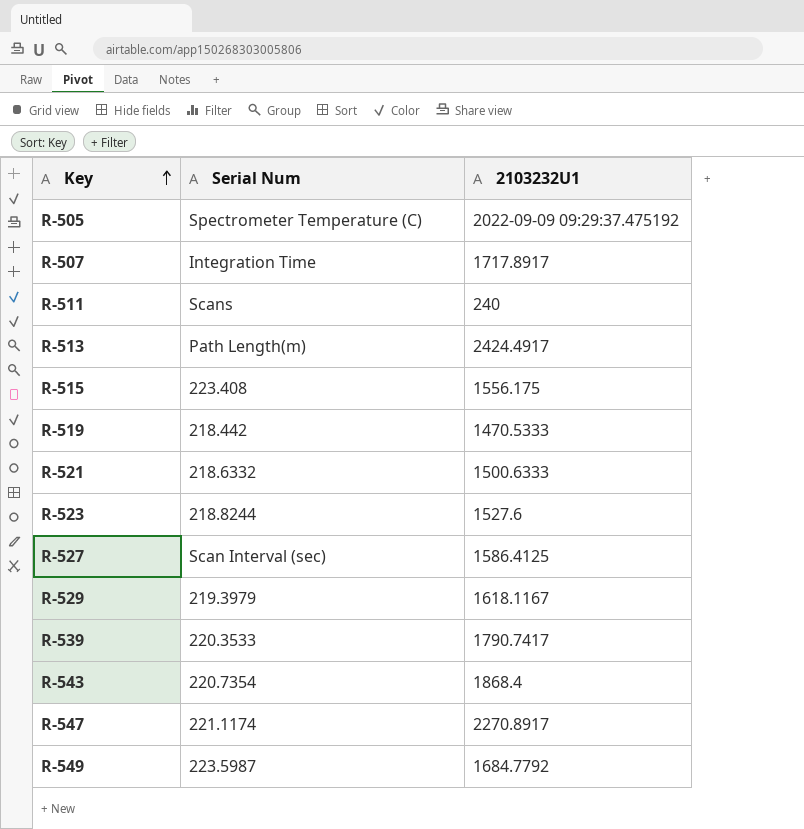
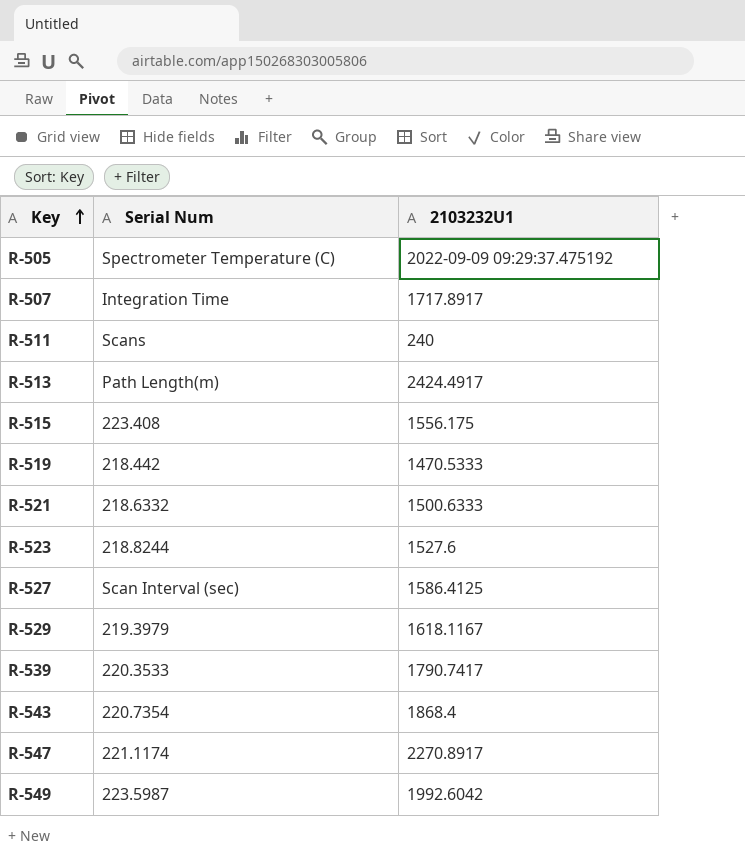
R-549 | 2103232U1: 1684.7792 -> 1992.6042

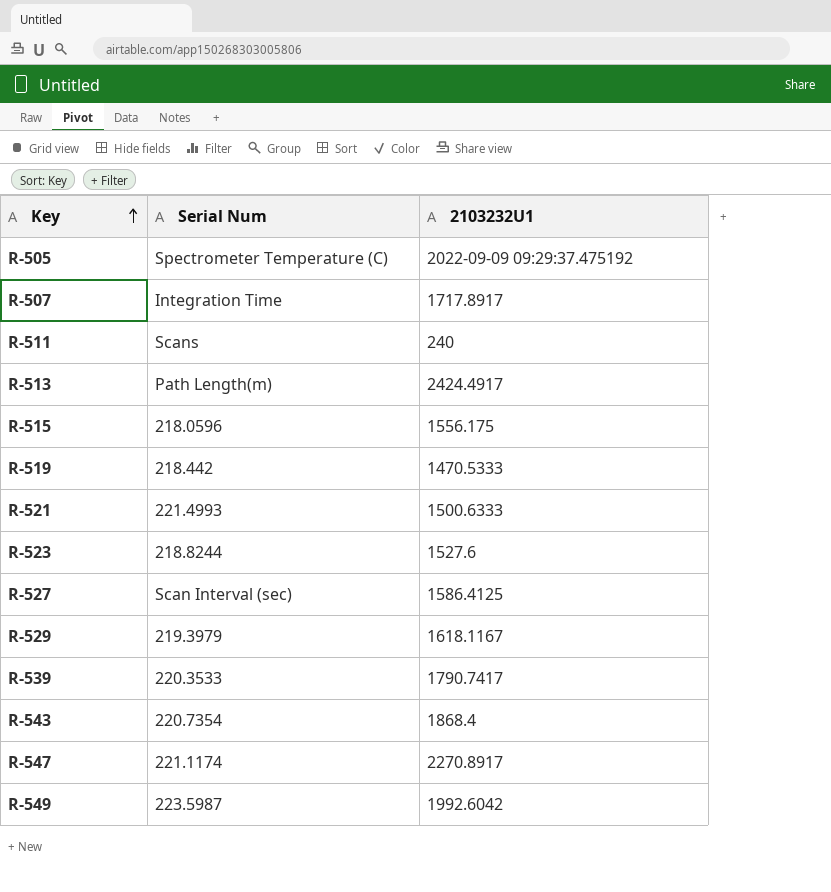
R-515 | Serial Num: 223.408 -> 218.0596
R-521 | Serial Num: 218.6332 -> 221.4993

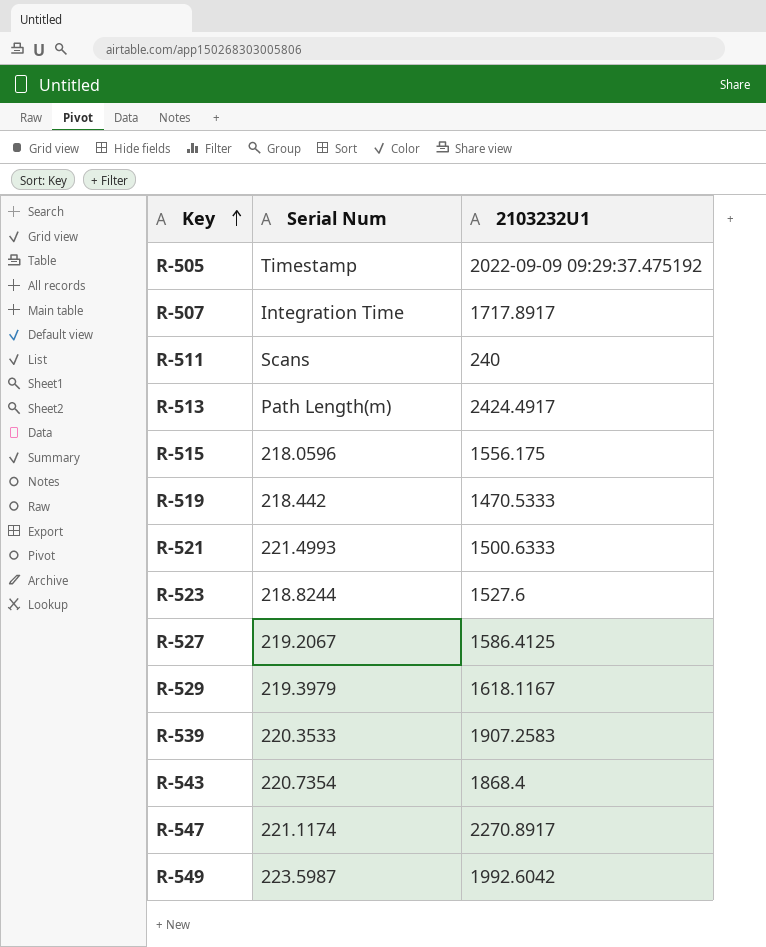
R-505 | Serial Num: Spectrometer Temperature (C) -> Timestamp
R-527 | Serial Num: Scan Interval (sec) -> 219.2067
R-539 | 2103232U1: 1790.7417 -> 1907.2583

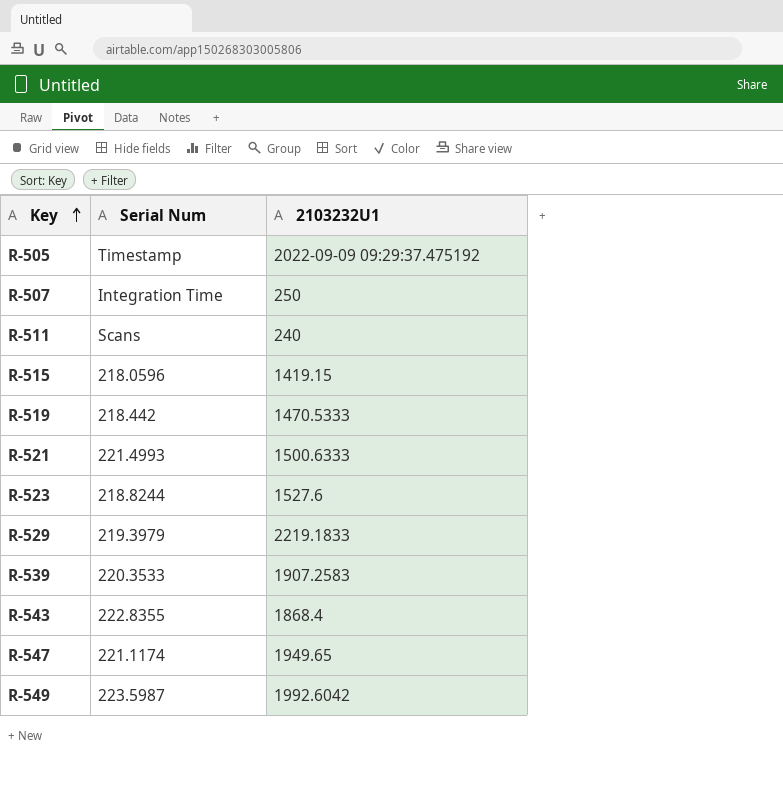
row R-513: Path Length(m) | 2424.4917 -> none
row R-527: 219.2067 | 1586.4125 -> none
R-507 | 2103232U1: 1717.8917 -> 250
R-515 | 2103232U1: 1556.175 -> 1419.15
R-529 | 2103232U1: 1618.1167 -> 2219.1833
R-543 | Serial Num: 220.7354 -> 222.8355
R-547 | 2103232U1: 2270.8917 -> 1949.65

